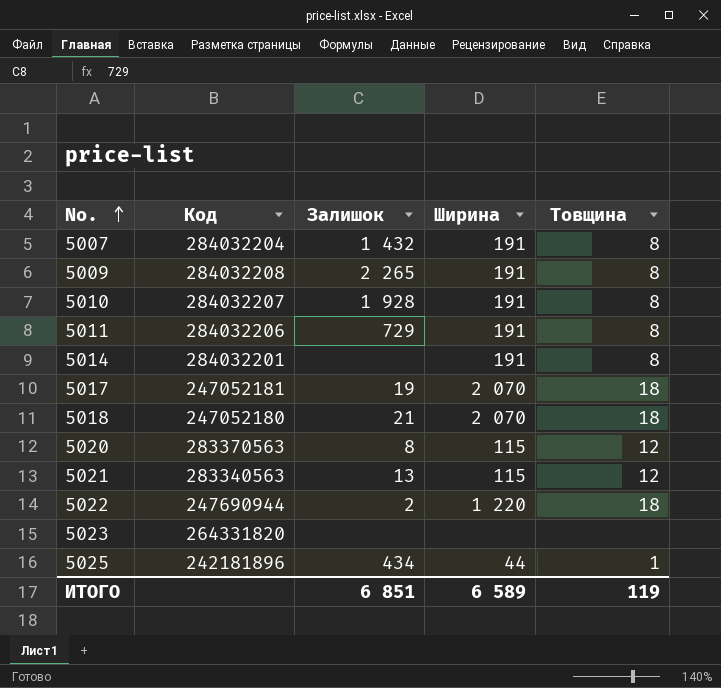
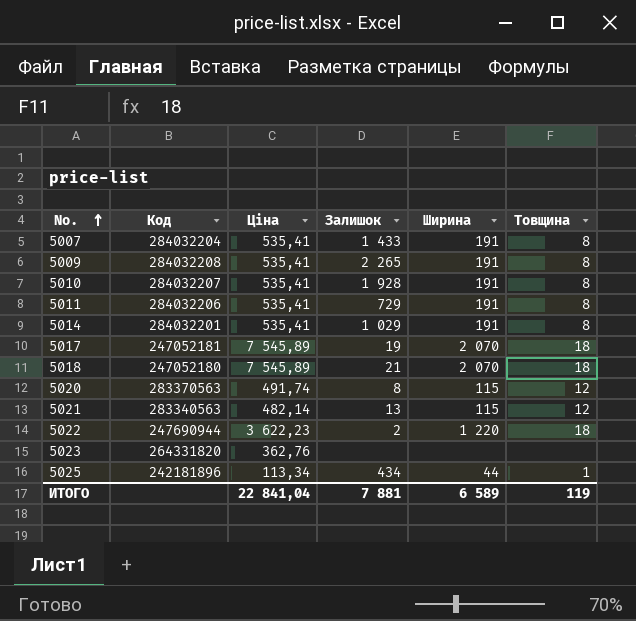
column Ціна | position: none -> 3
5007 | Залишок: 1 432 -> 1 433
5014 | Залишок: none -> 1 029
ИТОГО | Залишок: 6 851 -> 7 881

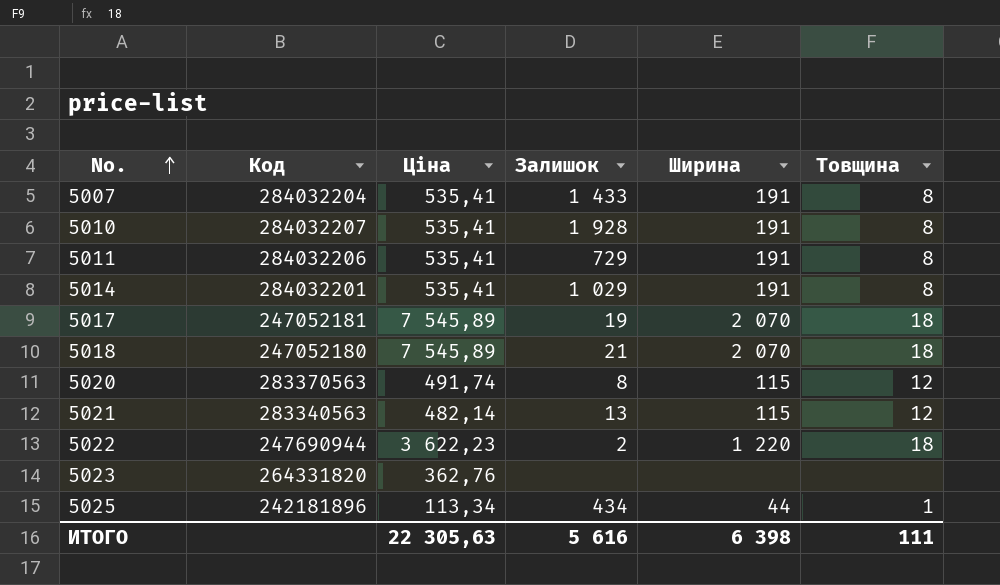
row 5009: 284032208 | 535,41 | 2 265 | 191 | 8 -> none
ИТОГО | Ціна: 22 841,04 -> 22 305,63
ИТОГО | Залишок: 7 881 -> 5 616
ИТОГО | Ширина: 6 589 -> 6 398
ИТОГО | Товщина: 119 -> 111

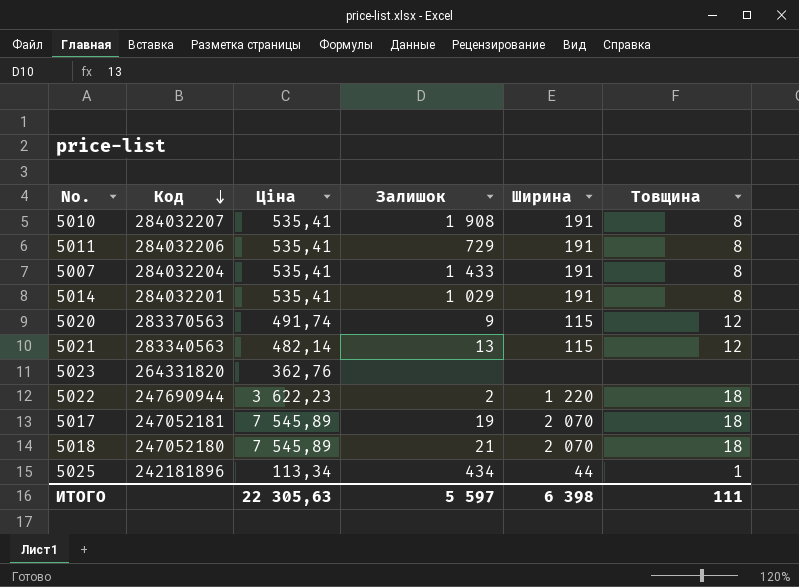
row order: No. ascending -> Код descending
5010 | Залишок: 1 928 -> 1 908
5020 | Залишок: 8 -> 9
ИТОГО | Залишок: 5 616 -> 5 597

